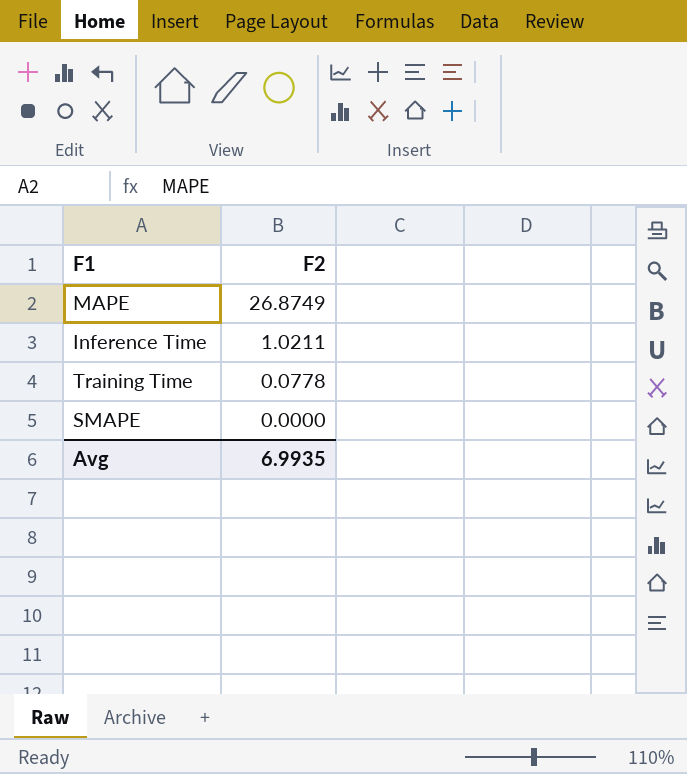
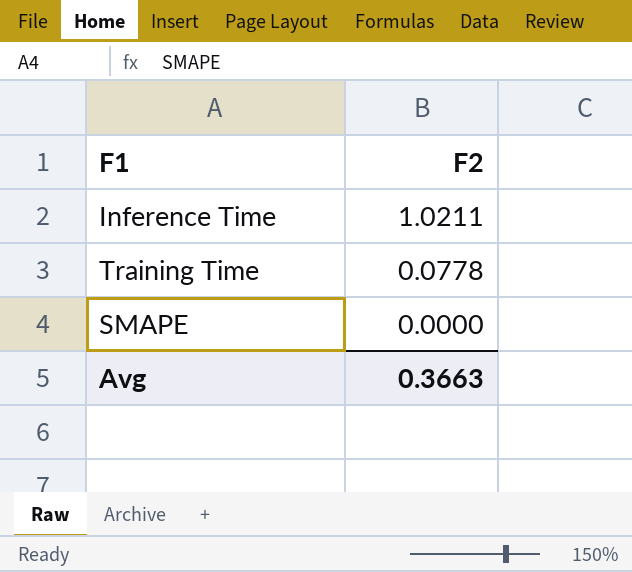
row MAPE: 26.8749 -> none
Avg | F2: 6.9935 -> 0.3663

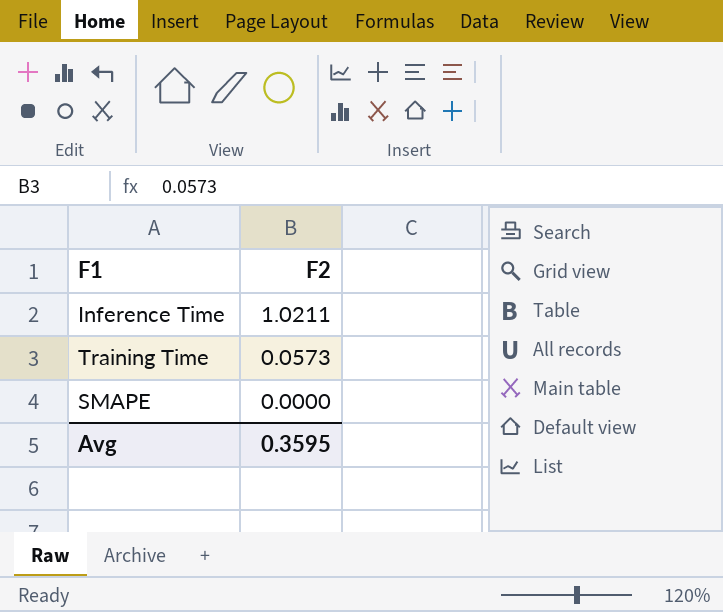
Training Time | F2: 0.0778 -> 0.0573
Avg | F2: 0.3663 -> 0.3595

